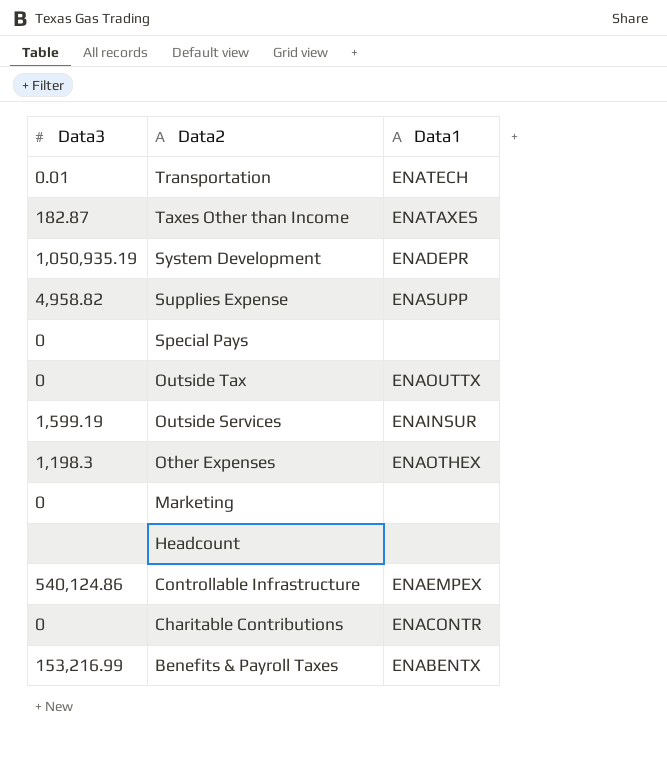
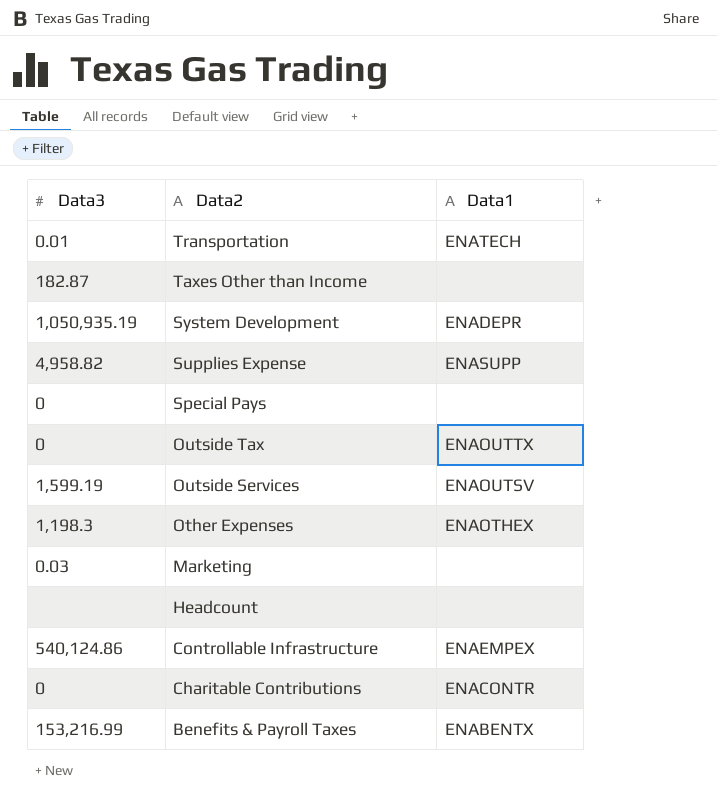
Taxes Other than Income | Data1: ENATAXES -> none
Outside Services | Data1: ENAINSUR -> ENAOUTSV
Marketing | Data3: 0 -> 0.03

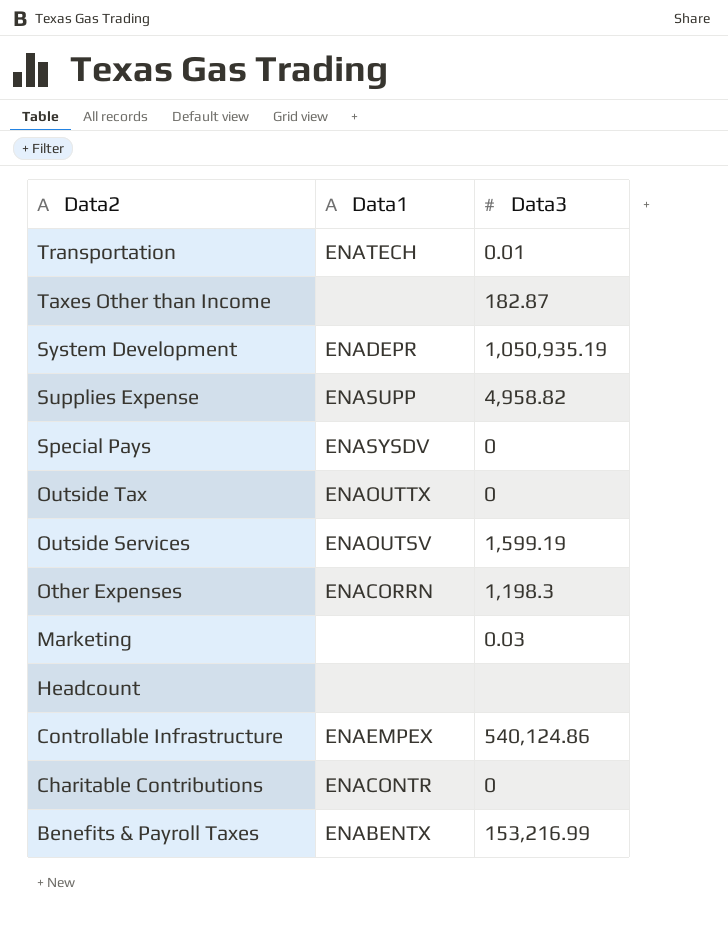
column Data3 | position: 1 -> 3
Special Pays | Data1: none -> ENASYSDV
Other Expenses | Data1: ENAOTHEX -> ENACORRN

